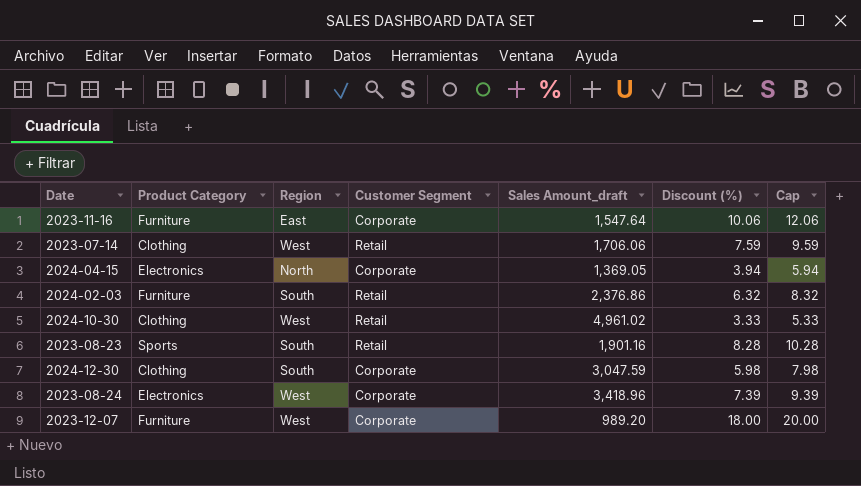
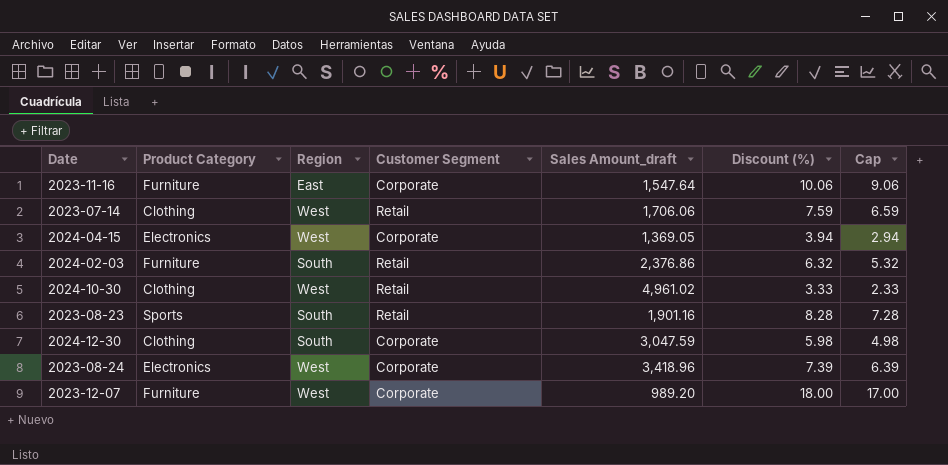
column Cap | formula: [Discount (%)] + 2 -> [Discount (%)] - 1
2024-04-15 | Region: North -> West

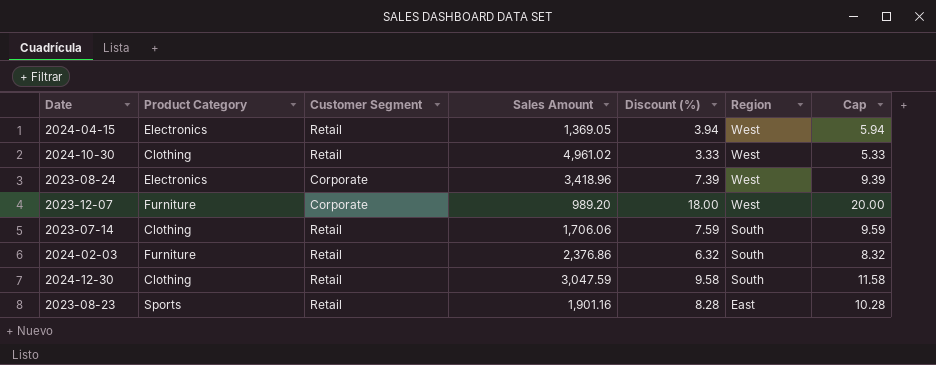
row order: none -> Region descending
column name: Sales Amount_draft -> Sales Amount
column Region | position: 3 -> 6
column Cap | formula: [Discount (%)] - 1 -> [Discount (%)] + 2
row 2023-11-16: Furniture | East | Corporate | 1,547.64 | 10.06 | 9.06 -> none
2024-04-15 | Customer Segment: Corporate -> Retail
2023-07-14 | Region: West -> South
2024-12-30 | Customer Segment: Corporate -> Retail
2024-12-30 | Discount (%): 5.98 -> 9.58
2023-08-23 | Region: South -> East

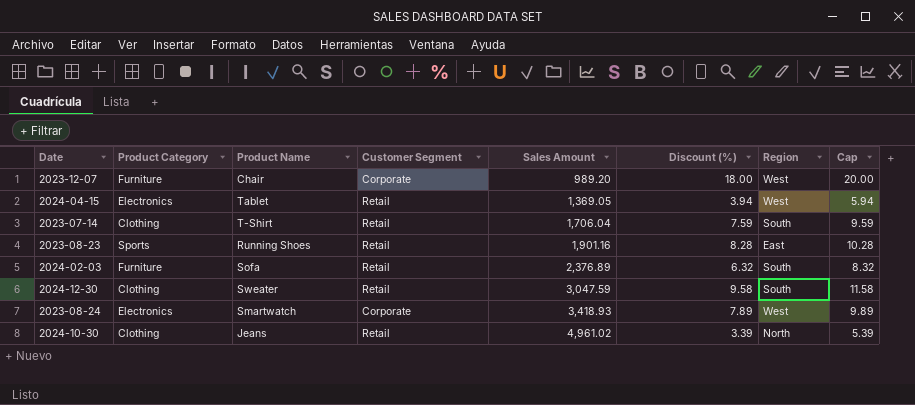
row order: Region descending -> Sales Amount ascending
column Product Name | position: none -> 3
2023-07-14 | Sales Amount: 1,706.06 -> 1,706.04
2024-02-03 | Sales Amount: 2,376.86 -> 2,376.89
2023-08-24 | Sales Amount: 3,418.96 -> 3,418.93
2023-08-24 | Discount (%): 7.39 -> 7.89
2023-08-24 | Cap: 9.39 -> 9.89
2024-10-30 | Discount (%): 3.33 -> 3.39
2024-10-30 | Region: West -> North
2024-10-30 | Cap: 5.33 -> 5.39

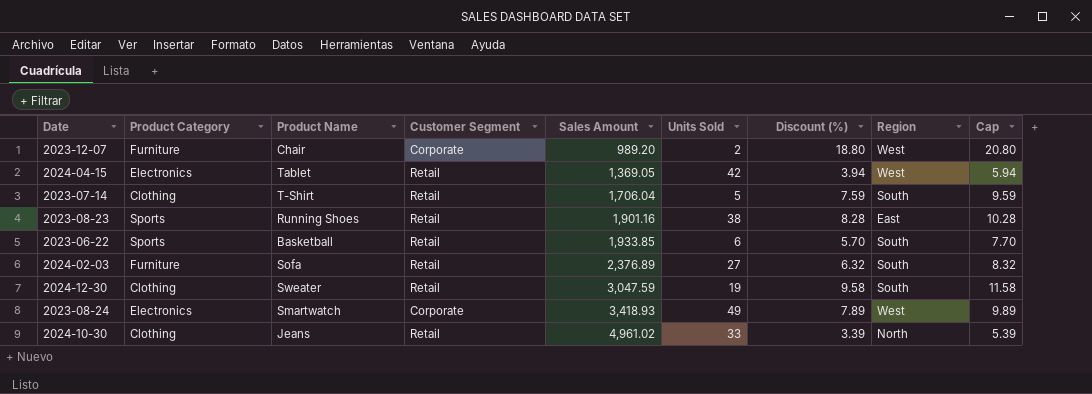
column Units Sold | position: none -> 6
2023-12-07 | Discount (%): 18.00 -> 18.80
2023-12-07 | Cap: 20.00 -> 20.80
row 2023-06-22: none -> Sports | Basketball | Retail | 1,933.85 | 6 | 5.70 | South | 7.70

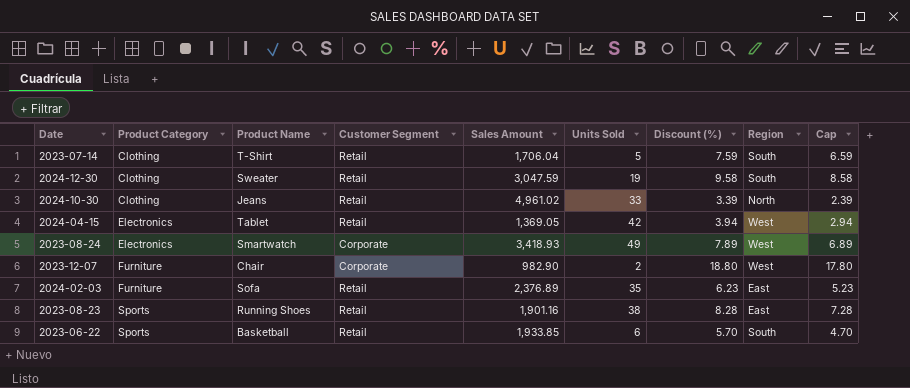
row order: Sales Amount ascending -> Product Category ascending
column Cap | formula: [Discount (%)] + 2 -> [Discount (%)] - 1
2023-12-07 | Sales Amount: 989.20 -> 982.90
2024-02-03 | Units Sold: 27 -> 35
2024-02-03 | Discount (%): 6.32 -> 6.23
2024-02-03 | Region: South -> East

